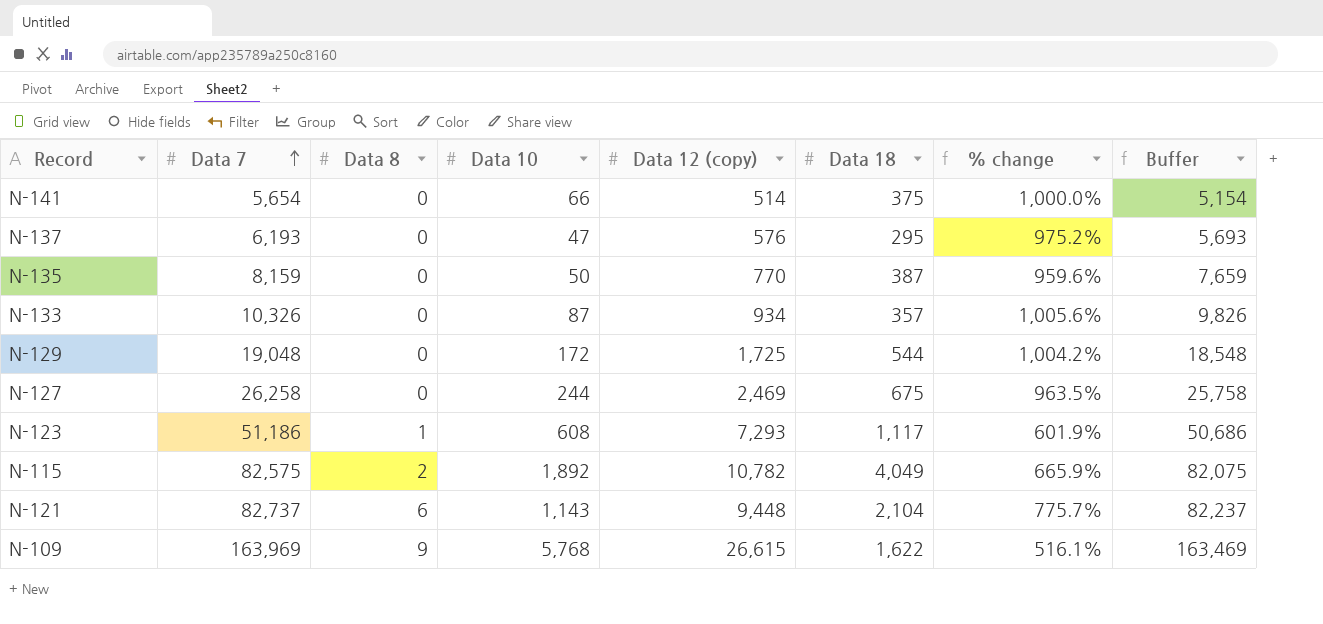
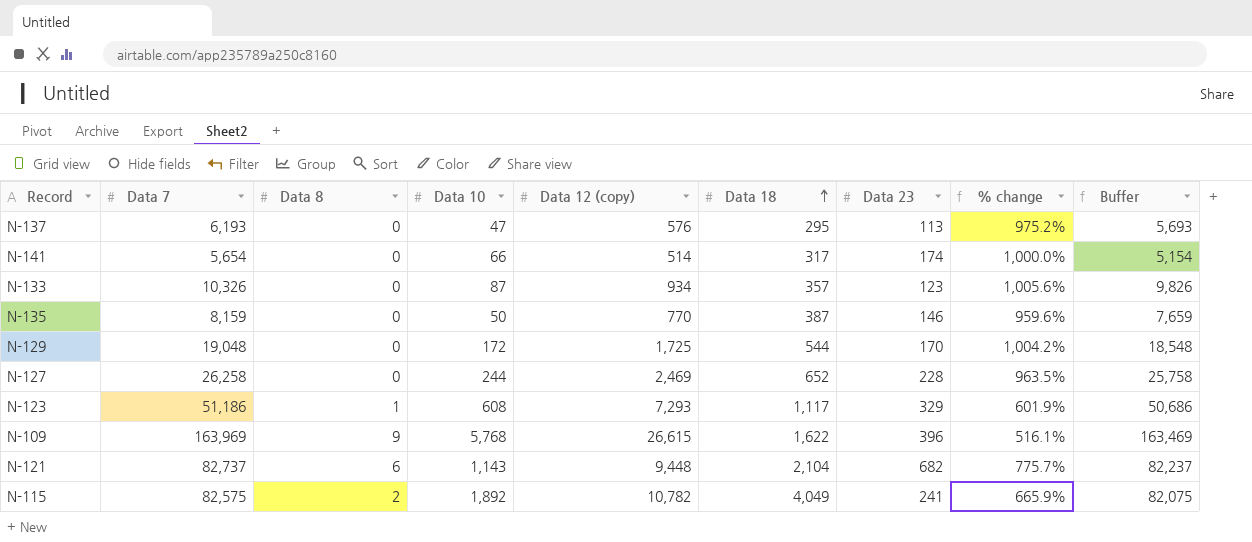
row order: Data 7 ascending -> Data 18 ascending
column Data 23 | position: none -> 7
N-141 | Data 18: 375 -> 317
N-127 | Data 18: 675 -> 652

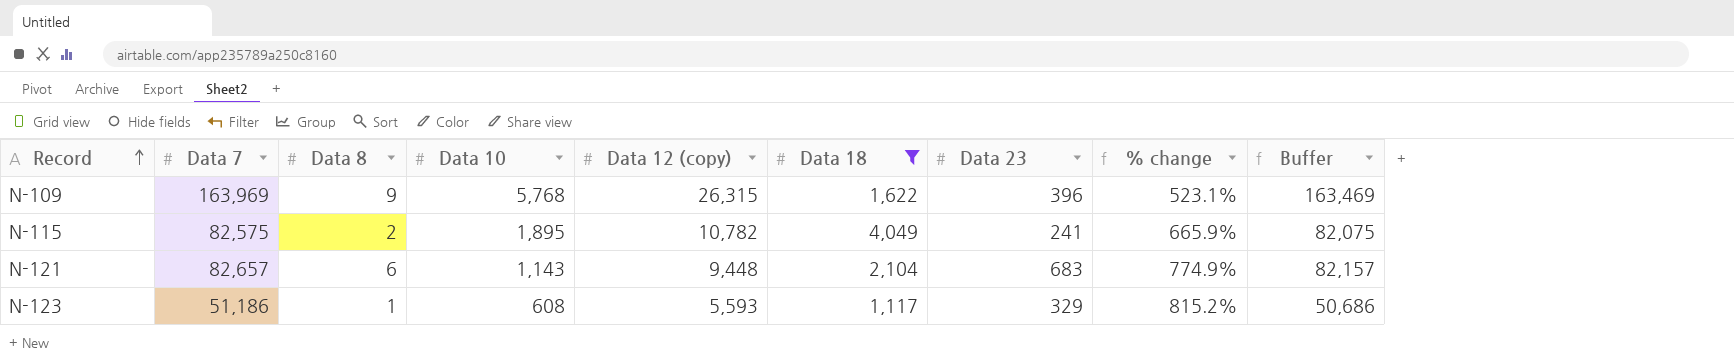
filter: none -> Data 18 >= 1,117
row order: Data 18 ascending -> Record ascending
N-109 | Data 12 (copy): 26,615 -> 26,315
N-109 | % change: 516.1% -> 523.1%
N-115 | Data 10: 1,892 -> 1,895
N-121 | Data 7: 82,737 -> 82,657
N-121 | Data 23: 682 -> 683
N-121 | % change: 775.7% -> 774.9%
N-121 | Buffer: 82,237 -> 82,157
N-123 | Data 12 (copy): 7,293 -> 5,593
N-123 | % change: 601.9% -> 815.2%

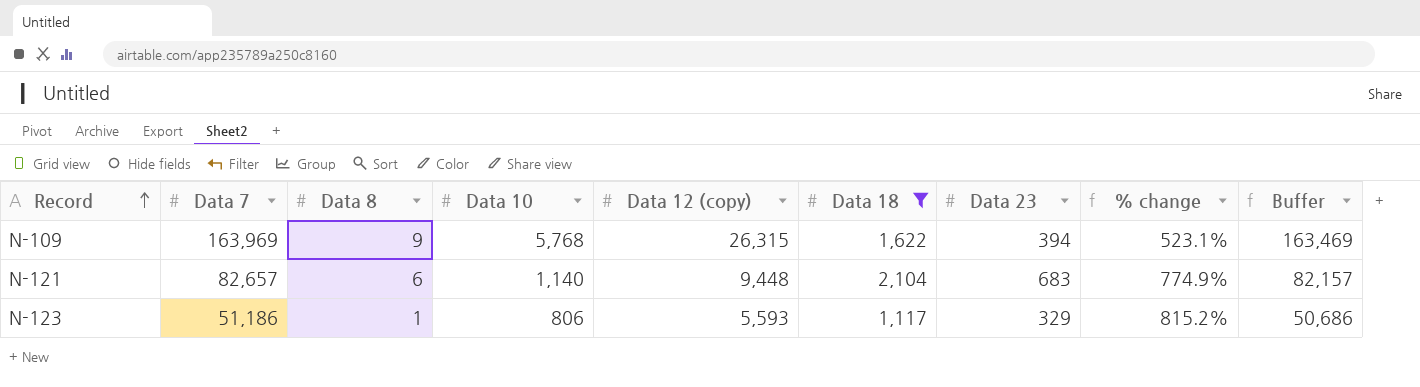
row N-115: 82,575 | 2 | 1,895 | 10,782 | 4,049 | 241 | 665.9% | 82,075 -> none
N-109 | Data 23: 396 -> 394
N-121 | Data 10: 1,143 -> 1,140
N-123 | Data 10: 608 -> 806

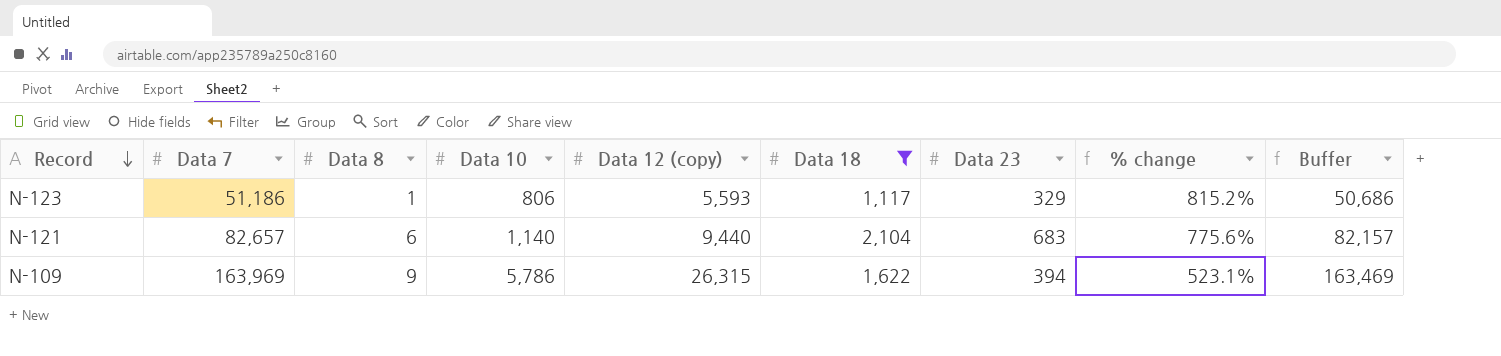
row order: Record ascending -> Record descending
N-121 | Data 12 (copy): 9,448 -> 9,440
N-121 | % change: 774.9% -> 775.6%
N-109 | Data 10: 5,768 -> 5,786

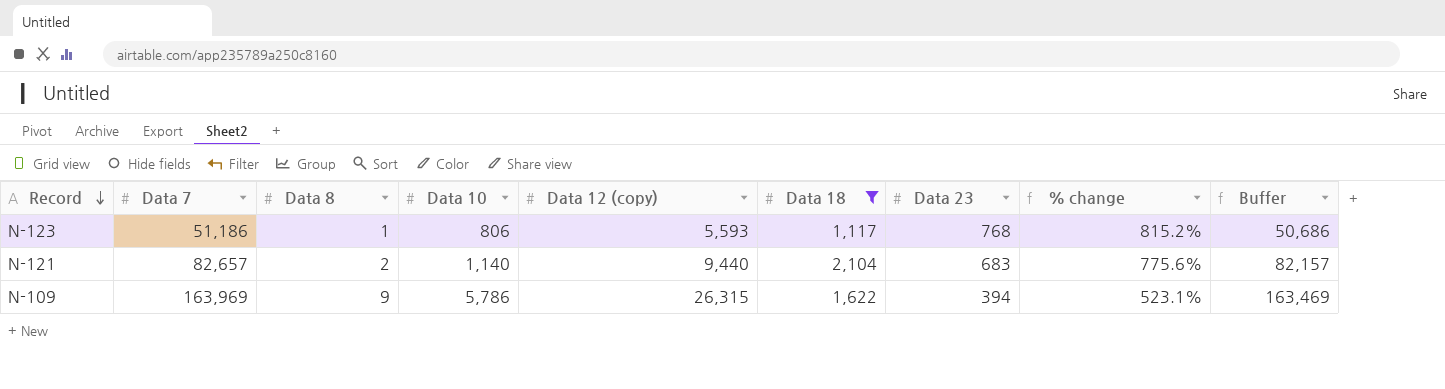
N-123 | Data 23: 329 -> 768
N-121 | Data 8: 6 -> 2

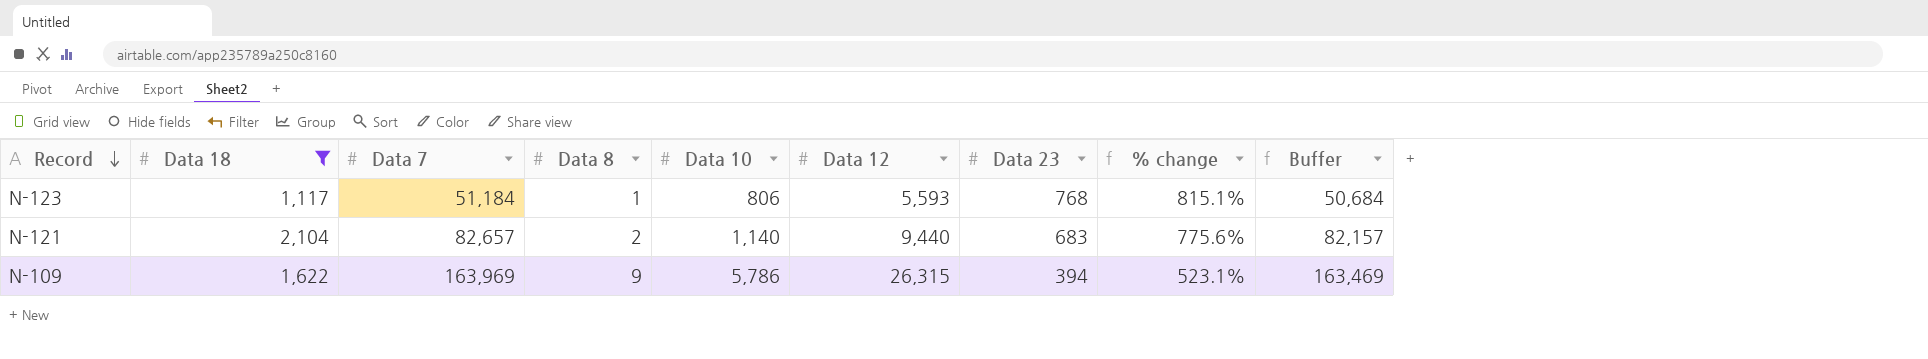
column Data 18 | position: 6 -> 2
column name: Data 12 (copy) -> Data 12
N-123 | Data 7: 51,186 -> 51,184
N-123 | % change: 815.2% -> 815.1%
N-123 | Buffer: 50,686 -> 50,684

